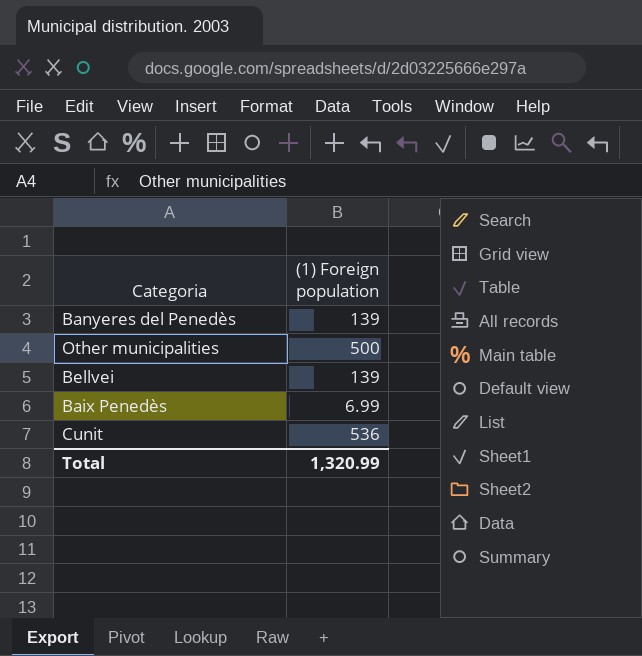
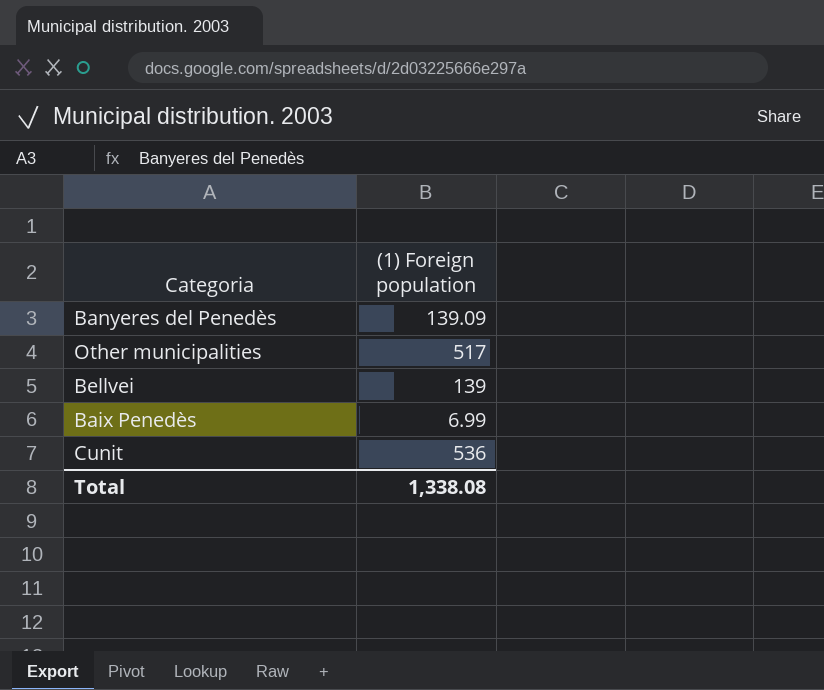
Banyeres del Penedès | (1) Foreign population: 139 -> 139.09
Other municipalities | (1) Foreign population: 500 -> 517
Total | (1) Foreign population: 1,320.99 -> 1,338.08

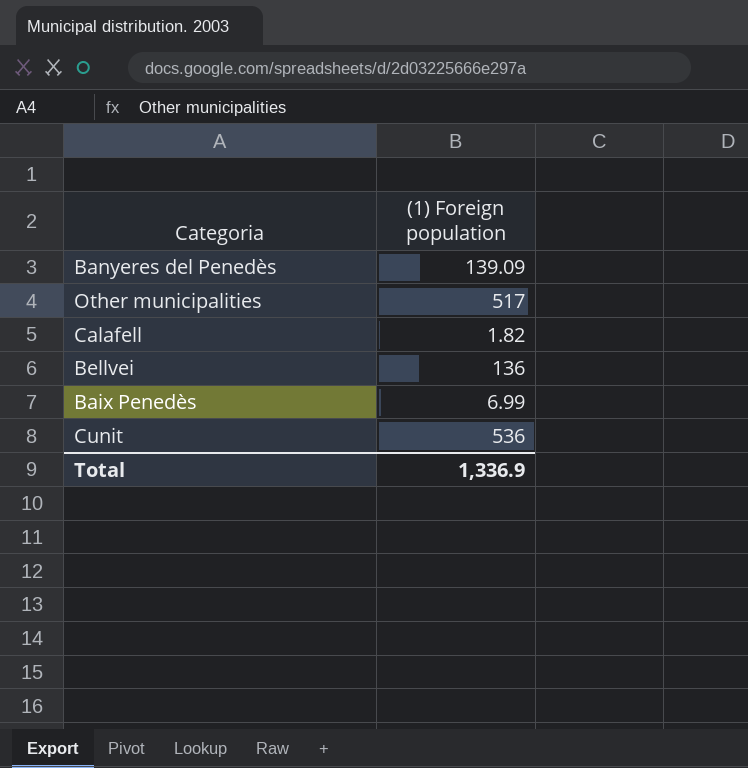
row Calafell: none -> 1.82
Bellvei | (1) Foreign population: 139 -> 136
Total | (1) Foreign population: 1,338.08 -> 1,336.9

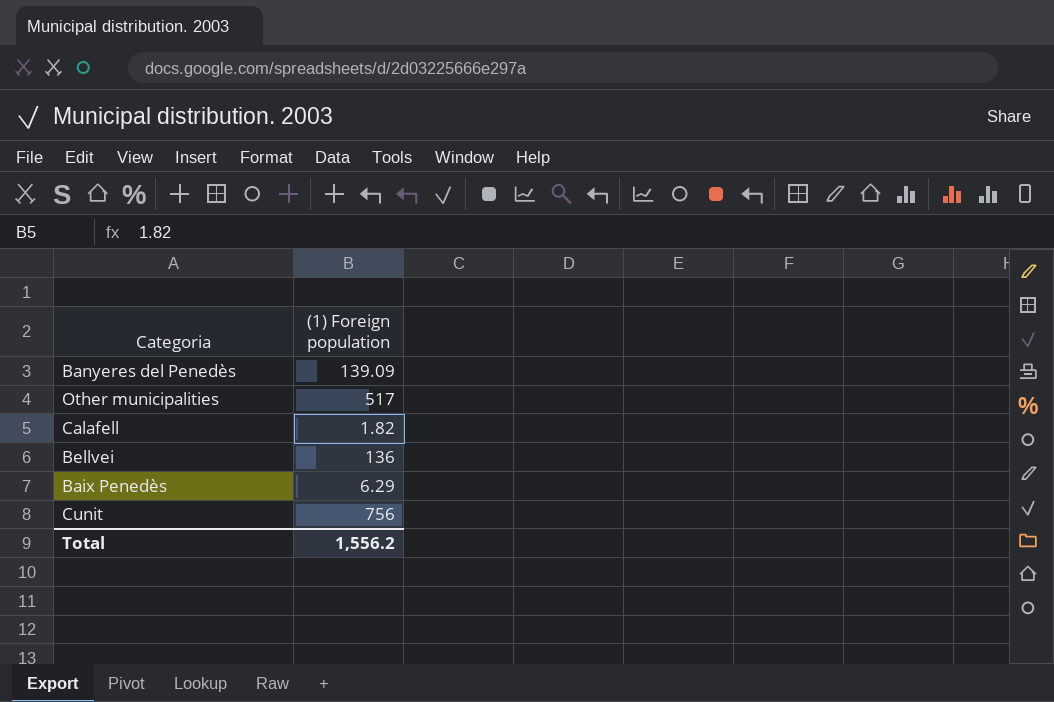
Baix Penedès | (1) Foreign population: 6.99 -> 6.29
Cunit | (1) Foreign population: 536 -> 756
Total | (1) Foreign population: 1,336.9 -> 1,556.2

